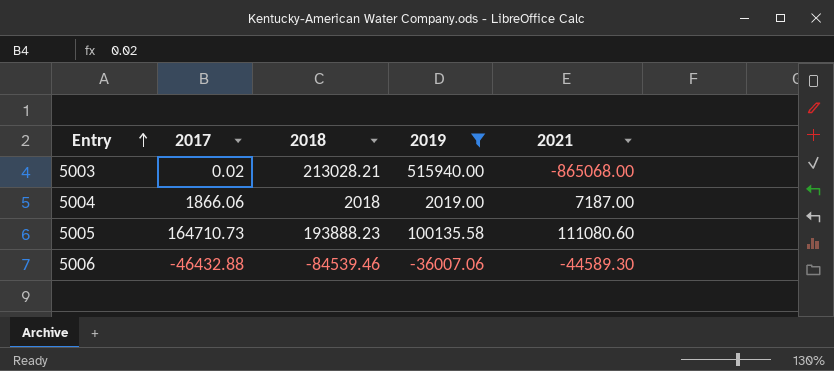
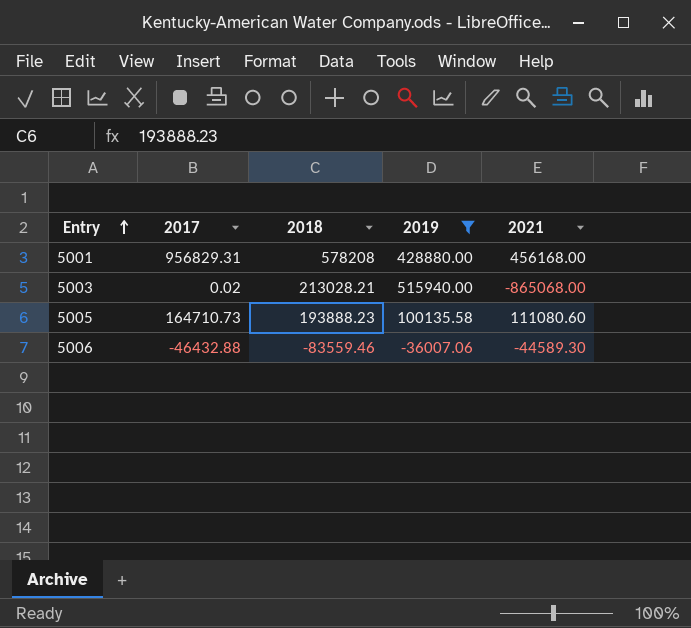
row 5004: 1866.06 | 2018 | 2019.00 | 7187.00 -> none
row 5001: none -> 956829.31 | 578208 | 428880.00 | 456168.00
5006 | 2018: -84539.46 -> -83559.46

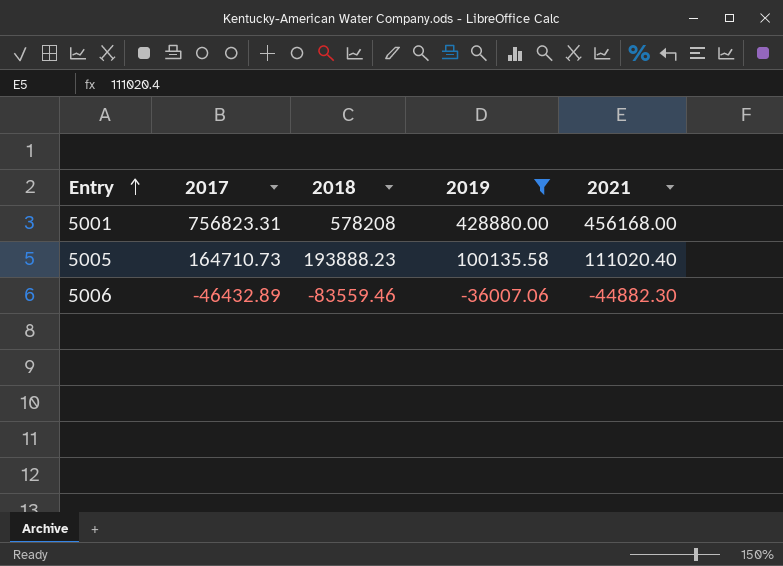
row 5003: 0.02 | 213028.21 | 515940.00 | -865068.00 -> none
5001 | 2017: 956829.31 -> 756823.31
5005 | 2021: 111080.60 -> 111020.40
5006 | 2017: -46432.88 -> -46432.89
5006 | 2021: -44589.30 -> -44882.30

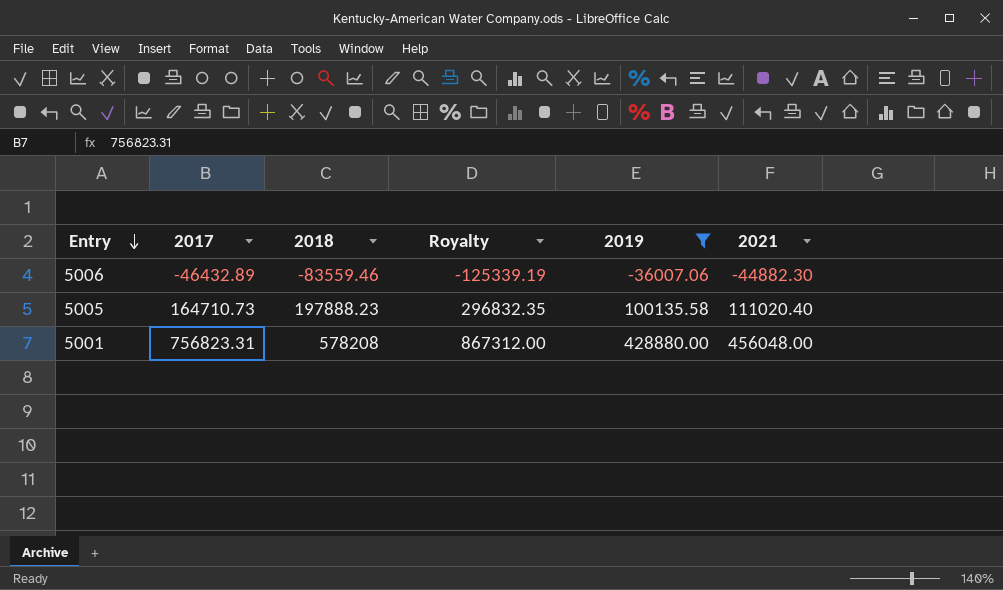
row order: Entry ascending -> Entry descending
column Royalty | formula: none -> [2018] * 1.5
5005 | 2018: 193888.23 -> 197888.23
5001 | 2021: 456168.00 -> 456048.00

